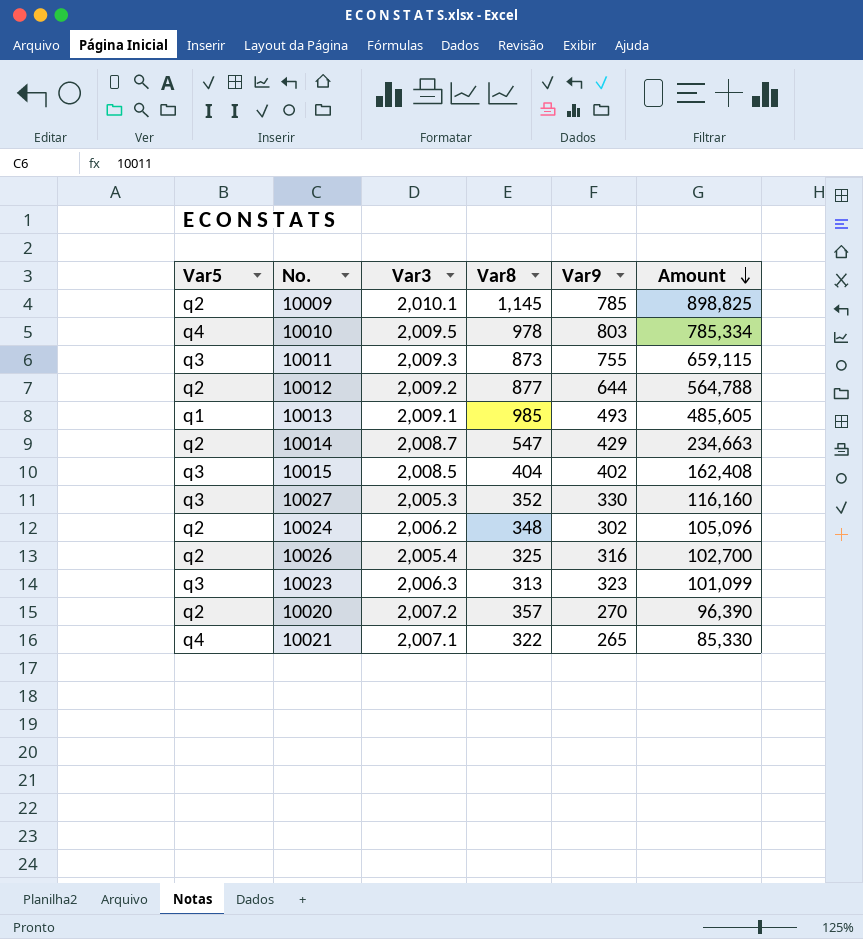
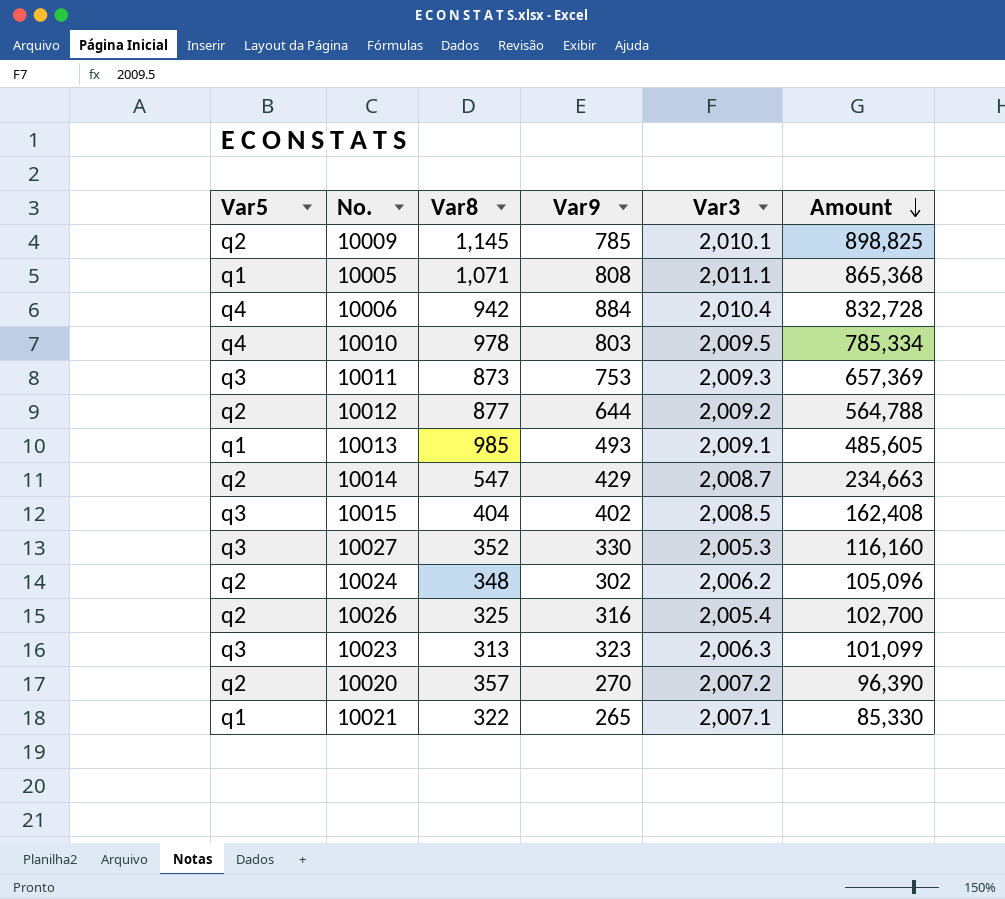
column Var3 | position: 3 -> 5
row 10005: none -> q1 | 1,071 | 808 | 2,011.1 | 865,368
row 10006: none -> q4 | 942 | 884 | 2,010.4 | 832,728
10011 | Var9: 755 -> 753
10011 | Amount: 659,115 -> 657,369
10021 | Var5: q4 -> q1

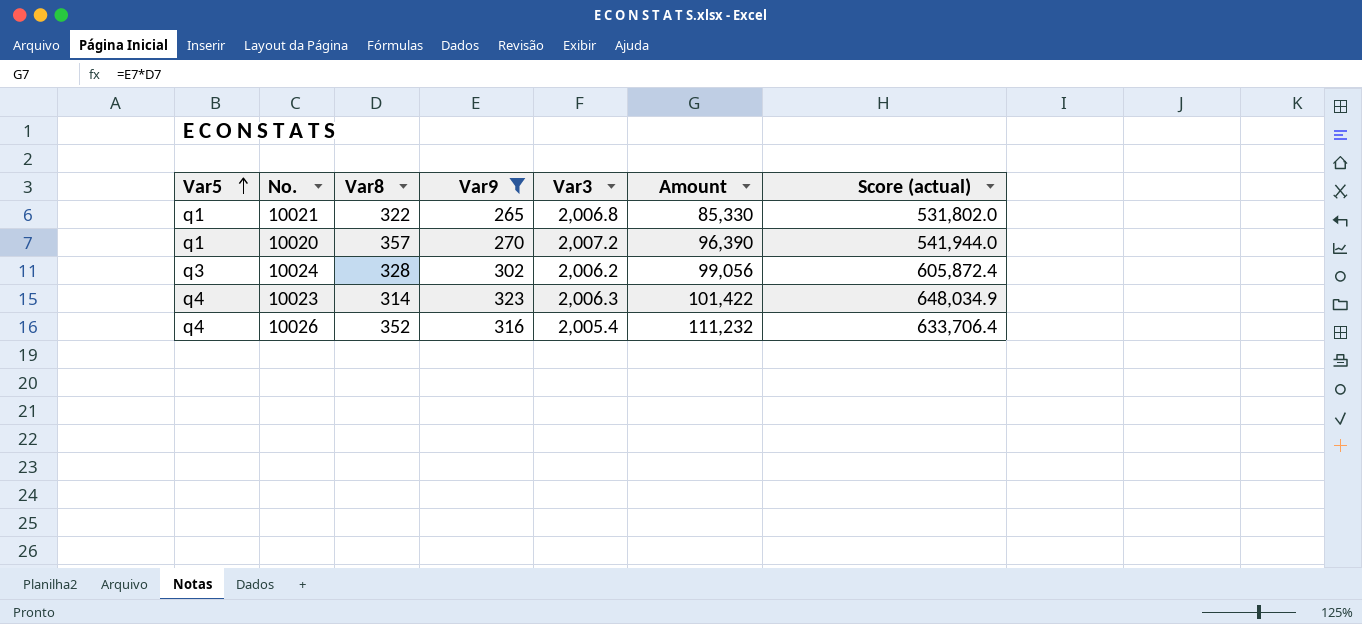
filter: none -> Var9 <= 323
row order: Amount descending -> Var5 ascending
column Score (actual) | formula: none -> [Var9] * [Var3]
10021 | Var3: 2,007.1 -> 2,006.8
10020 | Var5: q2 -> q1
10024 | Var5: q2 -> q3
10024 | Var8: 348 -> 328
10024 | Amount: 105,096 -> 99,056
10023 | Var5: q3 -> q4
10023 | Var8: 313 -> 314
10023 | Amount: 101,099 -> 101,422
10026 | Var5: q2 -> q4
10026 | Var8: 325 -> 352
10026 | Amount: 102,700 -> 111,232

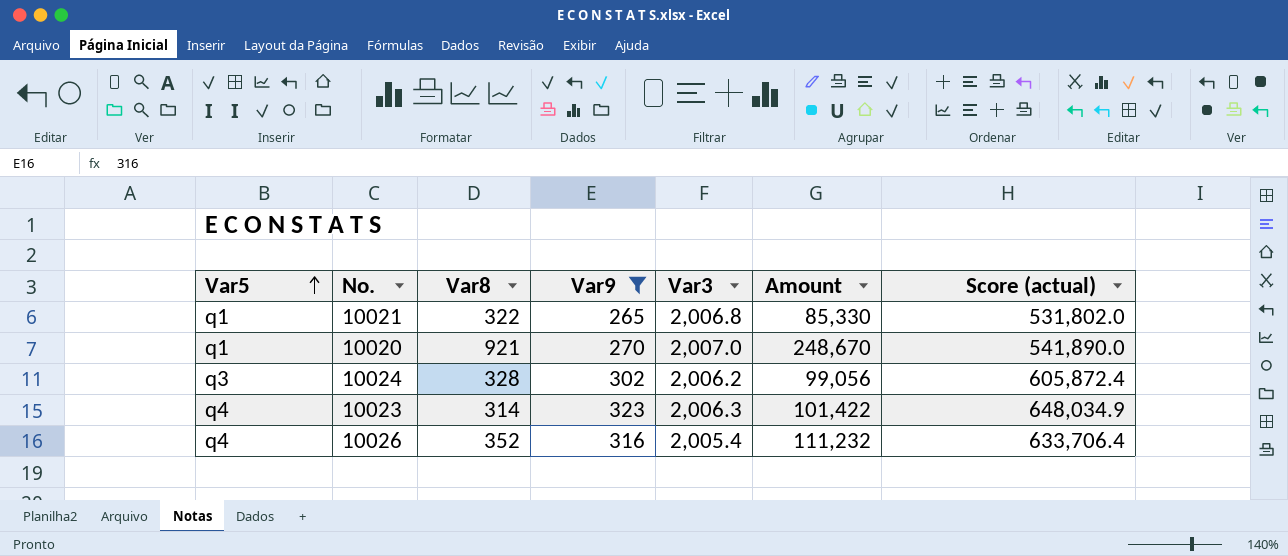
10020 | Var8: 357 -> 921
10020 | Var3: 2,007.2 -> 2,007.0
10020 | Amount: 96,390 -> 248,670
10020 | Score (actual): 541,944.0 -> 541,890.0

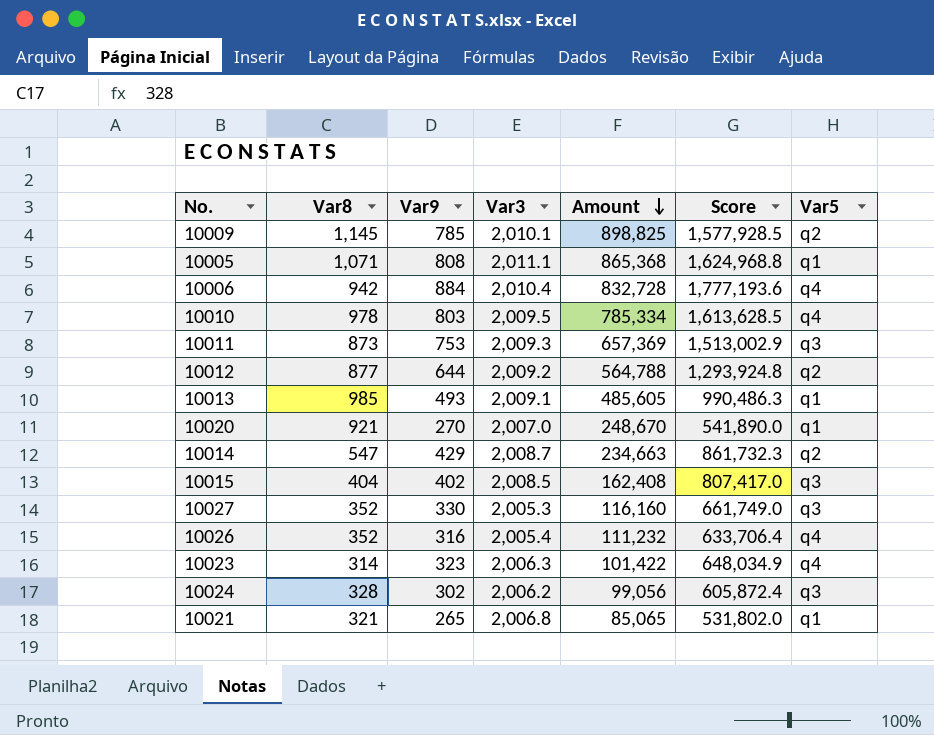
filter: Var9 <= 323 -> none
row order: Var5 ascending -> Amount descending
column name: Score (actual) -> Score
column Var5 | position: 1 -> 7
10021 | Var8: 322 -> 321
10021 | Amount: 85,330 -> 85,065

